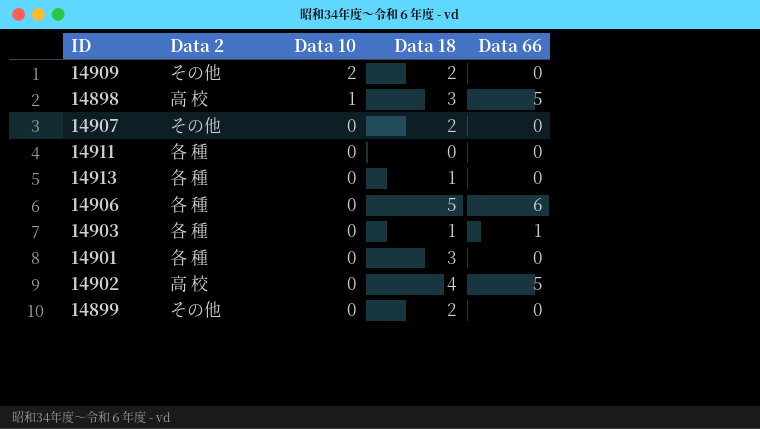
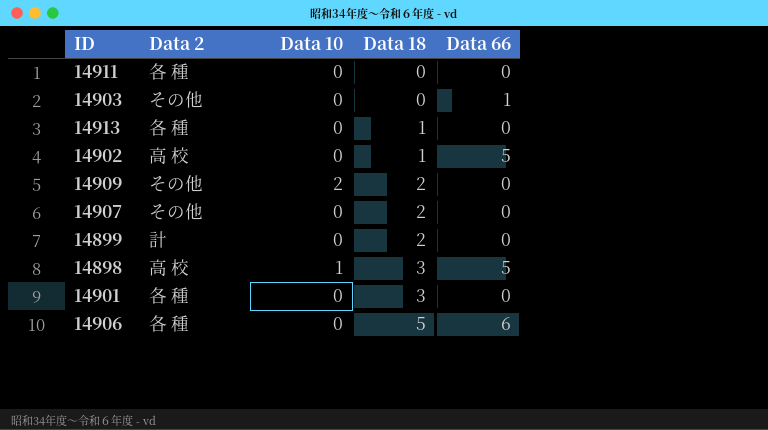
row order: Data 10 descending -> Data 18 ascending
14903 | Data 2: 各 種 -> その他
14903 | Data 18: 1 -> 0
14902 | Data 18: 4 -> 1
14899 | Data 2: その他 -> 計

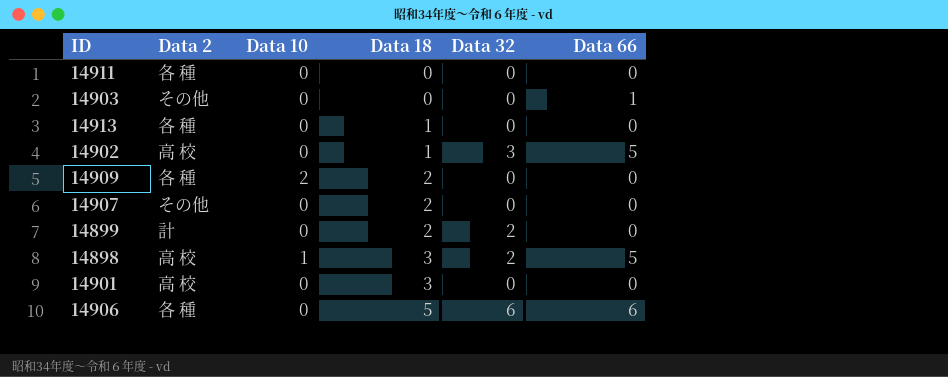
column Data 32 | position: none -> 5
14909 | Data 2: その他 -> 各 種
14901 | Data 2: 各 種 -> 高 校

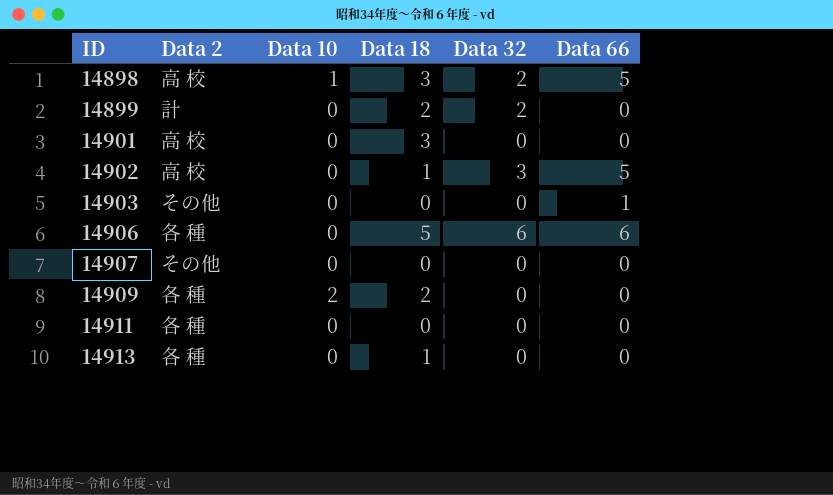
row order: Data 18 ascending -> ID ascending
14907 | Data 18: 2 -> 0

